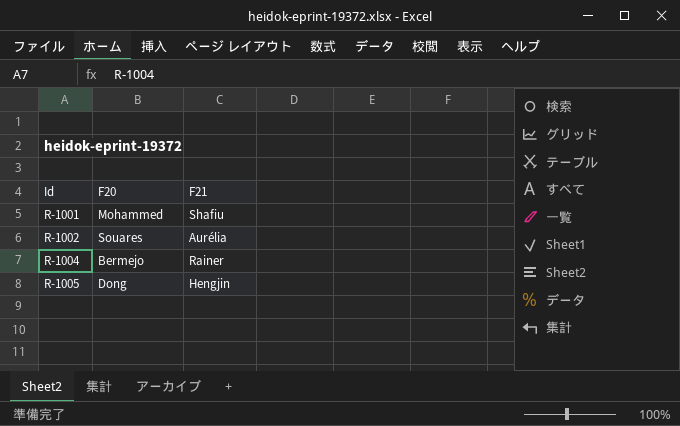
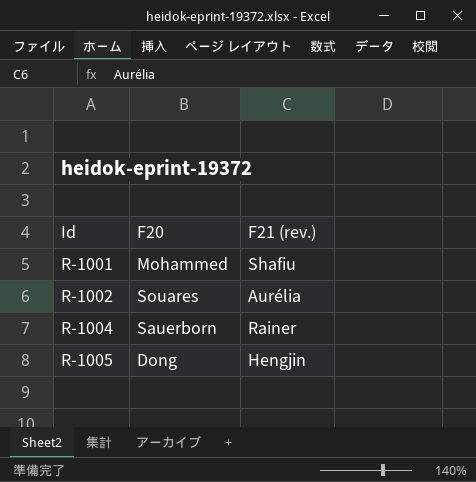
column name: F21 -> F21 (rev.)
R-1004 | F20: Bermejo -> Sauerborn

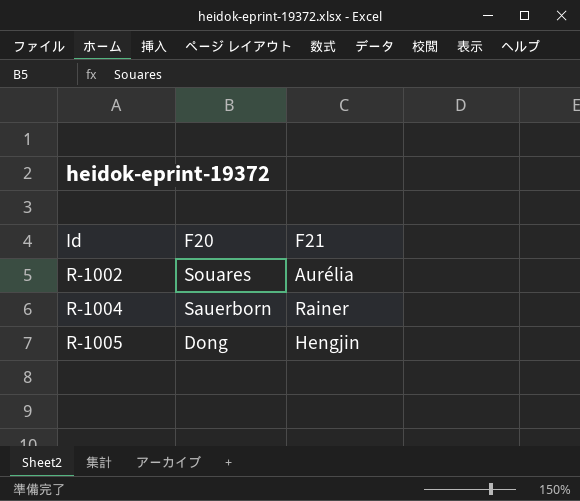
column name: F21 (rev.) -> F21
row R-1001: Mohammed | Shafiu -> none

